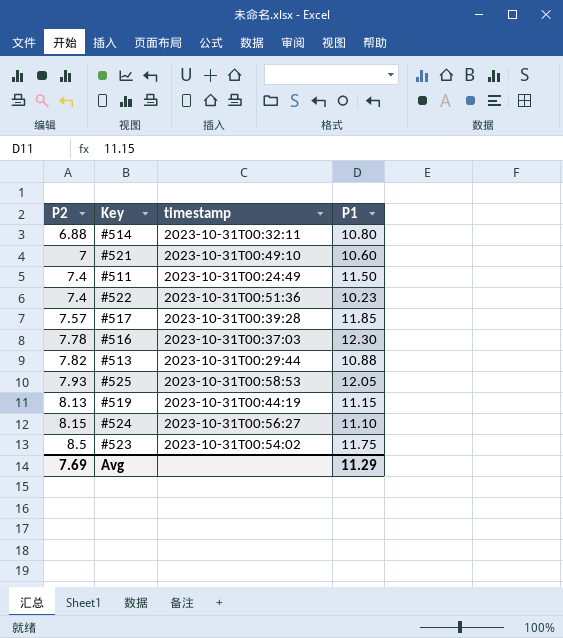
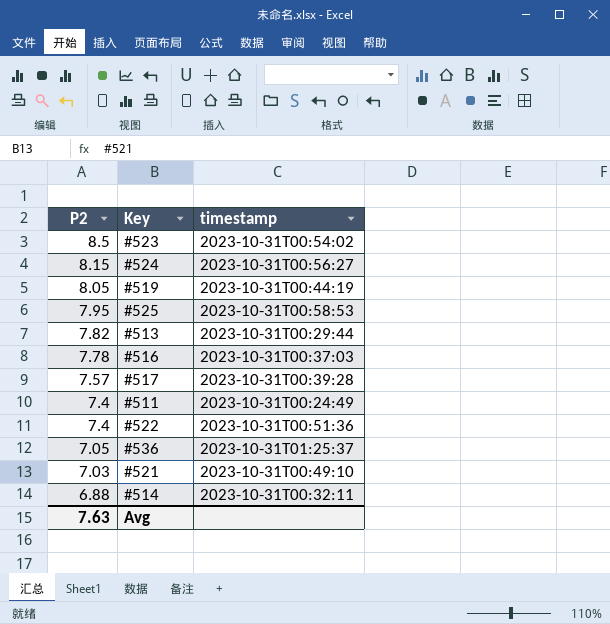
row order: P2 ascending -> P2 descending
column P1 | position: 4 -> none
#519 | P2: 8.13 -> 8.05
#525 | P2: 7.93 -> 7.95
row #536: none -> 7.05 | 2023-10-31T01:25:37
#521 | P2: 7 -> 7.03
Avg | P2: 7.69 -> 7.63

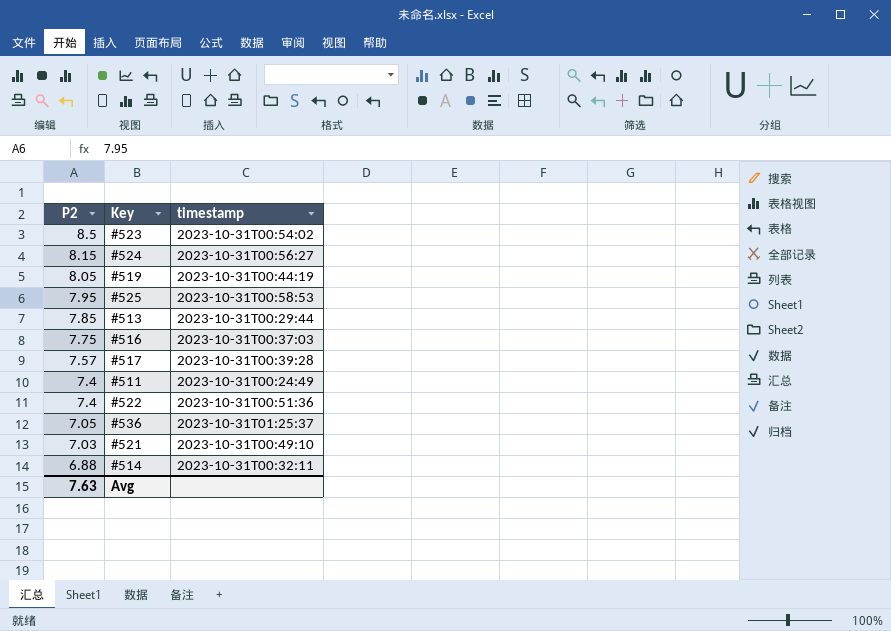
#513 | P2: 7.82 -> 7.85
#516 | P2: 7.78 -> 7.75

